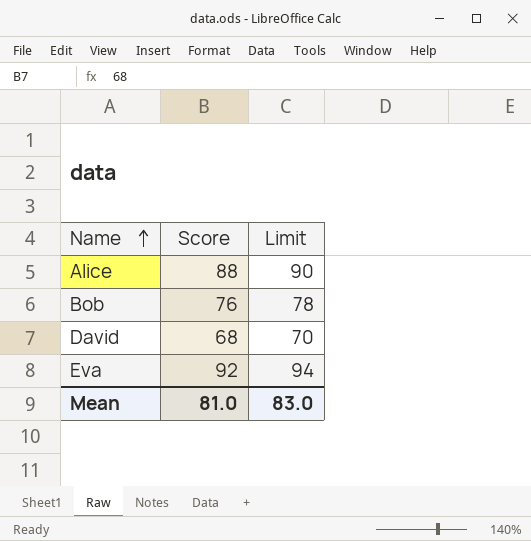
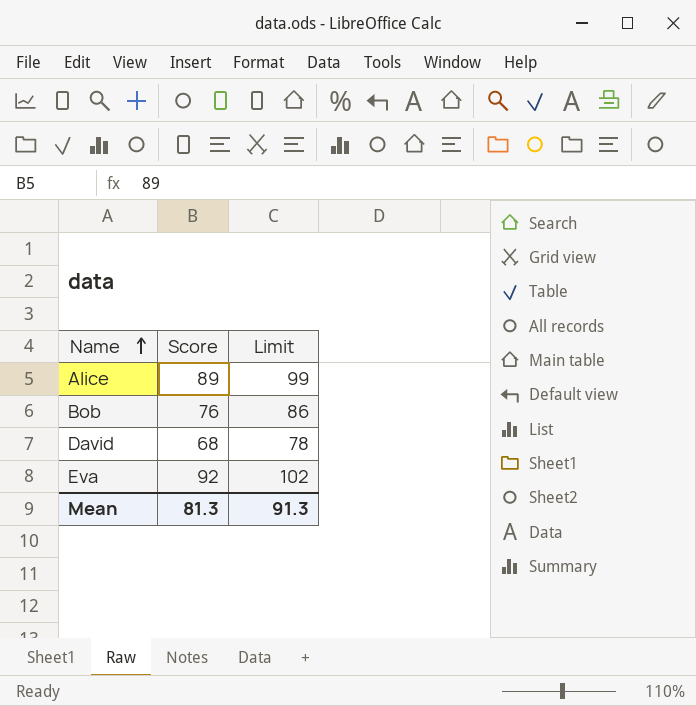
column Limit | formula: [Score] + 2 -> [Score] + 10
Alice | Score: 88 -> 89
Mean | Score: 81.0 -> 81.3
Mean | Limit: 83.0 -> 91.3

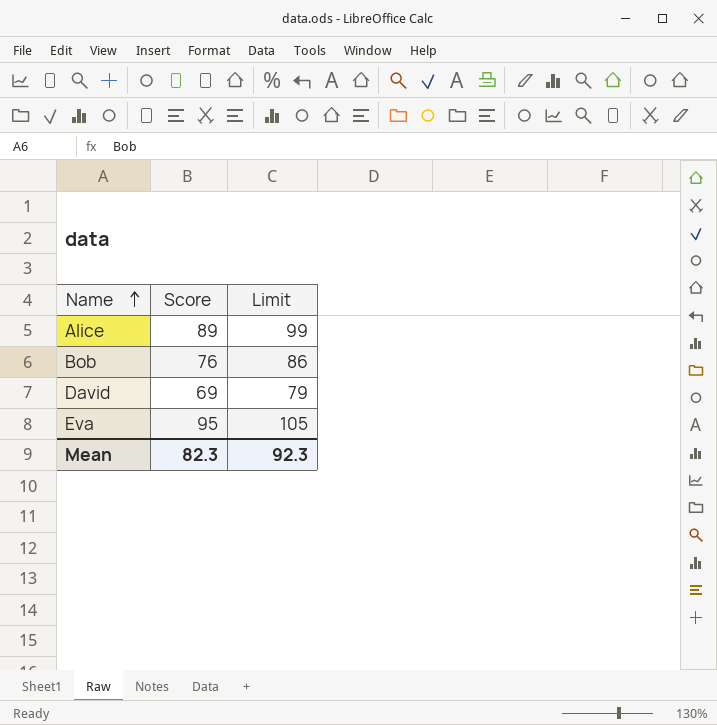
David | Score: 68 -> 69
David | Limit: 78 -> 79
Eva | Score: 92 -> 95
Eva | Limit: 102 -> 105
Mean | Score: 81.3 -> 82.3
Mean | Limit: 91.3 -> 92.3

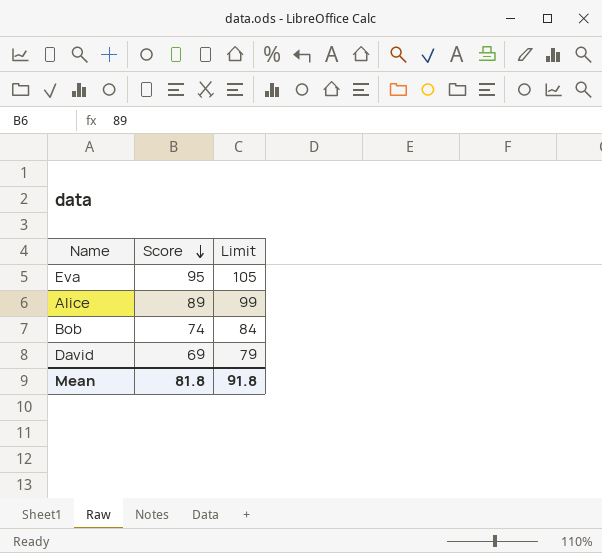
row order: Name ascending -> Score descending
Bob | Score: 76 -> 74
Bob | Limit: 86 -> 84
Mean | Score: 82.3 -> 81.8
Mean | Limit: 92.3 -> 91.8

